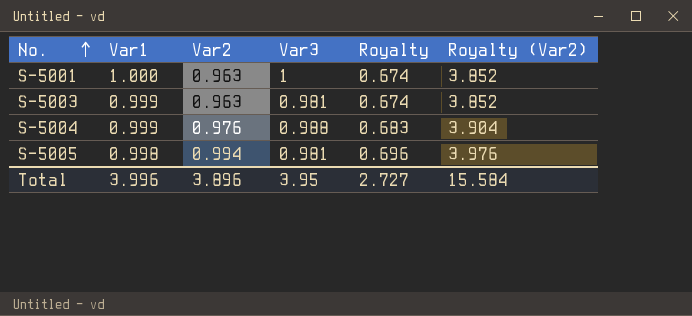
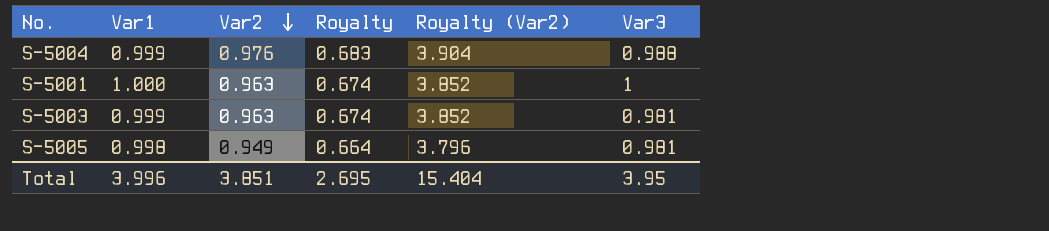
row order: No. ascending -> Var2 descending
column Var3 | position: 4 -> 6
S-5005 | Var2: 0.994 -> 0.949
S-5005 | Royalty: 0.696 -> 0.664
S-5005 | Royalty (Var2): 3.976 -> 3.796
Total | Var2: 3.896 -> 3.851
Total | Royalty: 2.727 -> 2.695
Total | Royalty (Var2): 15.584 -> 15.404

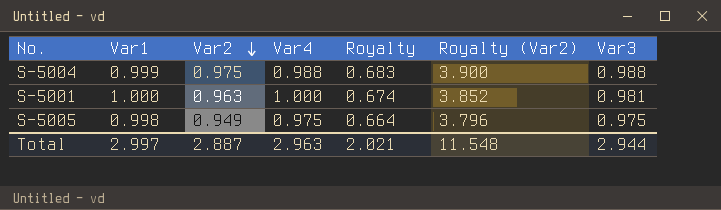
column Var4 | position: none -> 4
row S-5003: 0.999 | 0.963 | 0.674 | 3.852 | 0.981 -> none
S-5004 | Var2: 0.976 -> 0.975
S-5004 | Royalty (Var2): 3.904 -> 3.900
S-5001 | Var3: 1 -> 0.981
S-5005 | Var3: 0.981 -> 0.975
Total | Var1: 3.996 -> 2.997
Total | Var2: 3.851 -> 2.887
Total | Royalty: 2.695 -> 2.021
Total | Royalty (Var2): 15.404 -> 11.548
Total | Var3: 3.95 -> 2.944

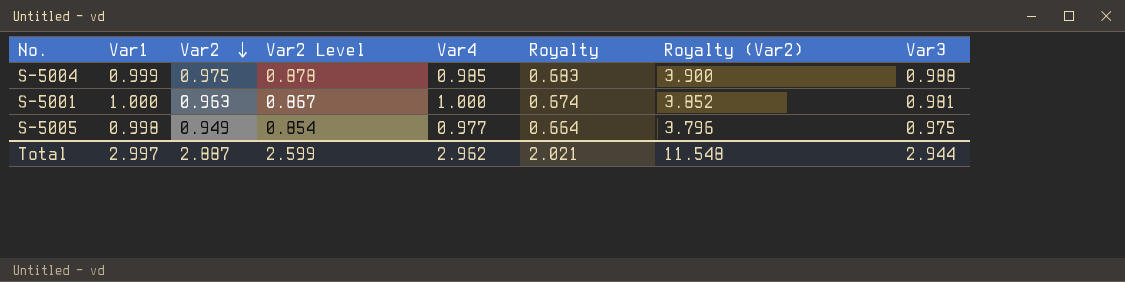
column Var2 Level | formula: none -> [Var2] * 0.9
S-5004 | Var4: 0.988 -> 0.985
S-5005 | Var4: 0.975 -> 0.977
Total | Var4: 2.963 -> 2.962

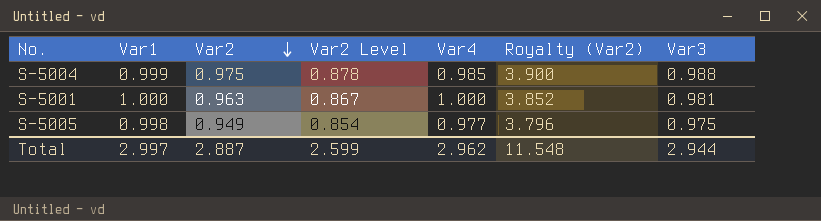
column Royalty | formula: [Var2] * 0.7 -> none

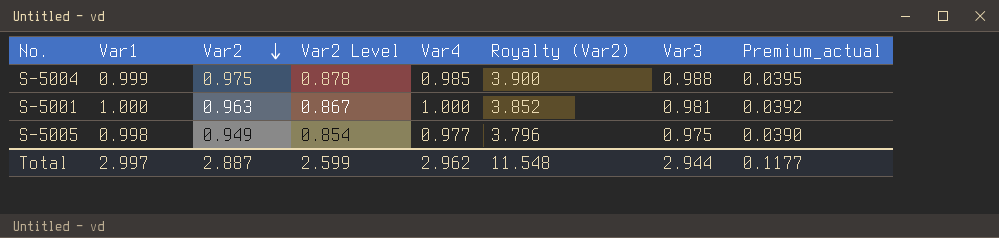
column Premium_actual | formula: none -> [Var3] * 0.04

